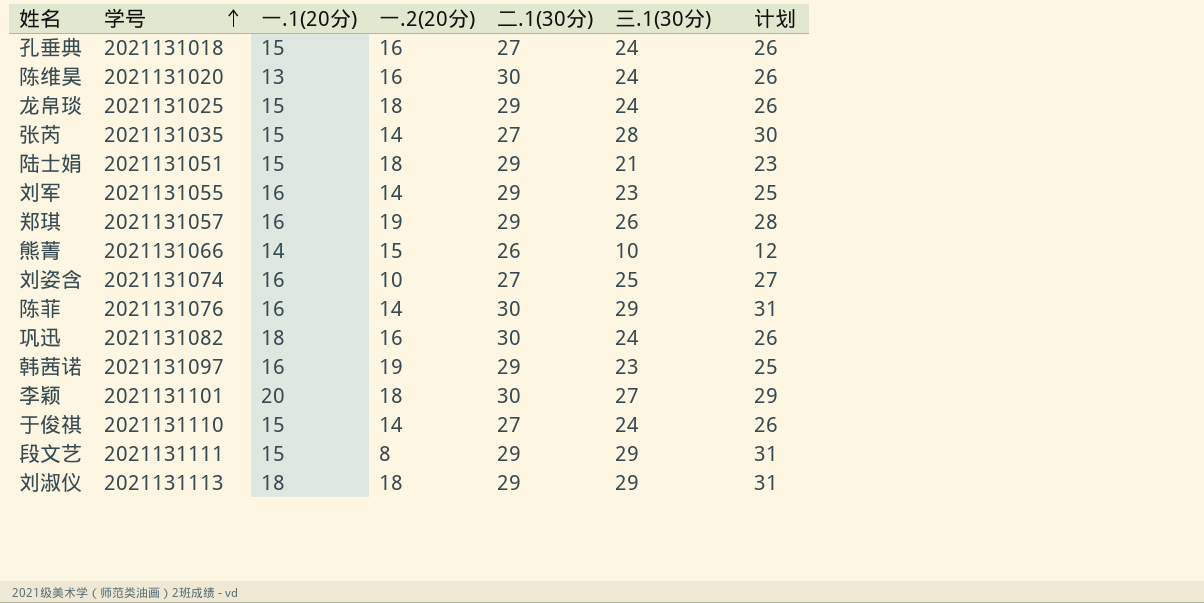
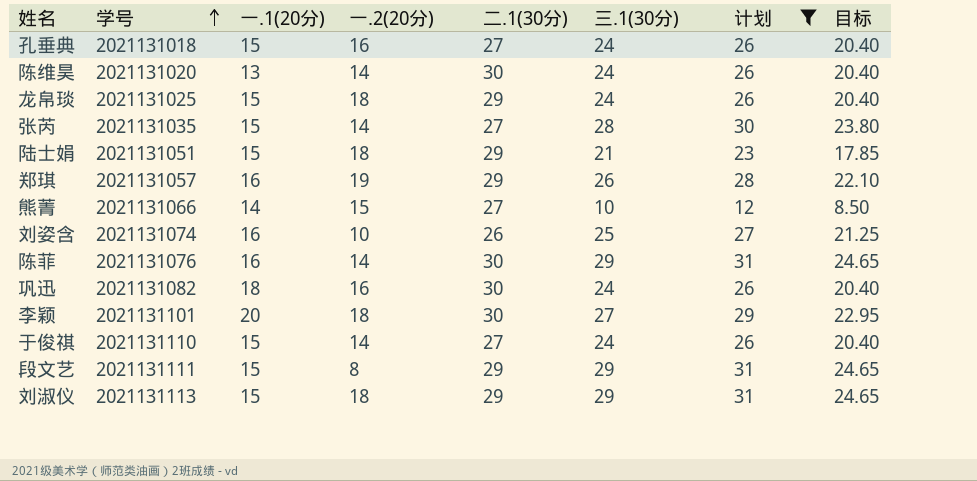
filter: none -> 计划 != 25
column 目标 | formula: none -> [三.1(30分)] * 0.85
陈维昊 | 一.2(20分): 16 -> 14
熊菁 | 二.1(30分): 26 -> 27
刘姿含 | 二.1(30分): 27 -> 26
刘淑仪 | 一.1(20分): 18 -> 15

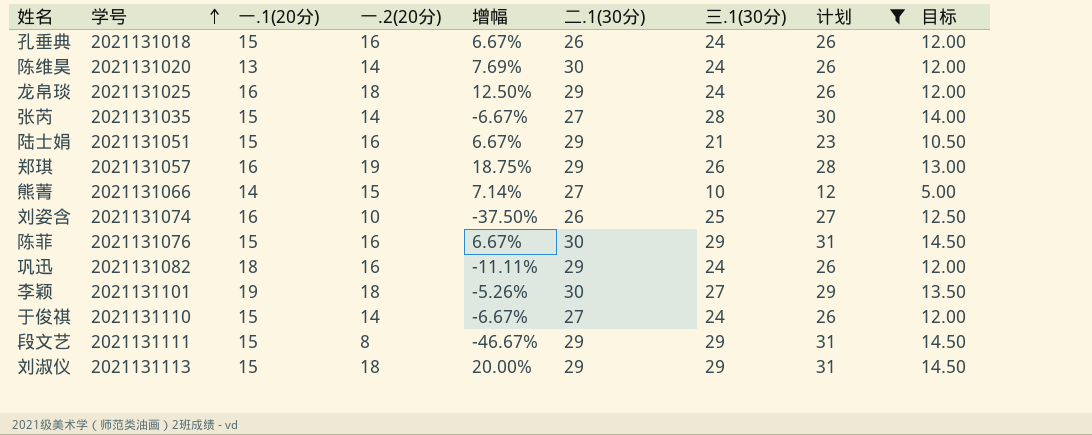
column 增幅 | formula: none -> ([一.2(20分)] - [一.1(20分)]) / [一.1(20分)]
column 目标 | formula: [三.1(30分)] * 0.85 -> [三.1(30分)] * 0.5
孔垂典 | 二.1(30分): 27 -> 26
龙帛琰 | 一.1(20分): 15 -> 16
陆士娟 | 一.2(20分): 18 -> 16
陈菲 | 一.1(20分): 16 -> 15
陈菲 | 一.2(20分): 14 -> 16
巩迅 | 二.1(30分): 30 -> 29
李颖 | 一.1(20分): 20 -> 19

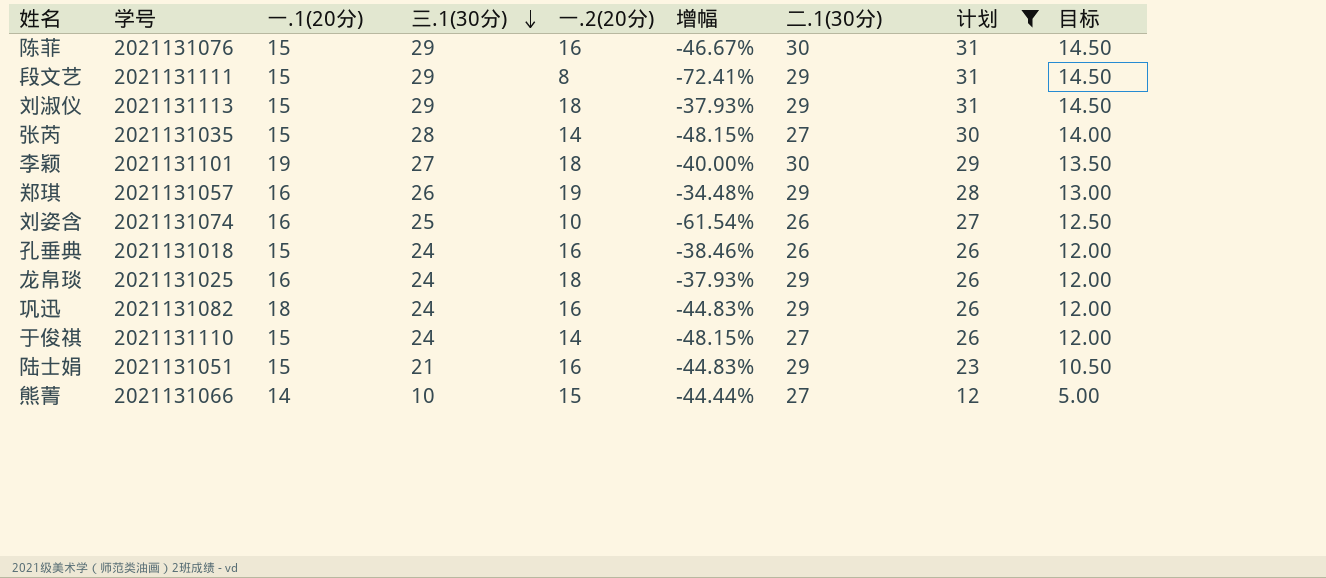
row order: 学号 ascending -> 三.1(30分) descending
column 三.1(30分) | position: 7 -> 4
column 增幅 | formula: ([一.2(20分)] - [一.1(20分)]) / [一.1(20分)] -> ([一.2(20分)] - [二.1(30分)]) / [二.1(30分)]
row 陈维昊: 2021131020 | 13 | 14 | 7.69% | 30 | 24 | 26 | 12.00 -> none

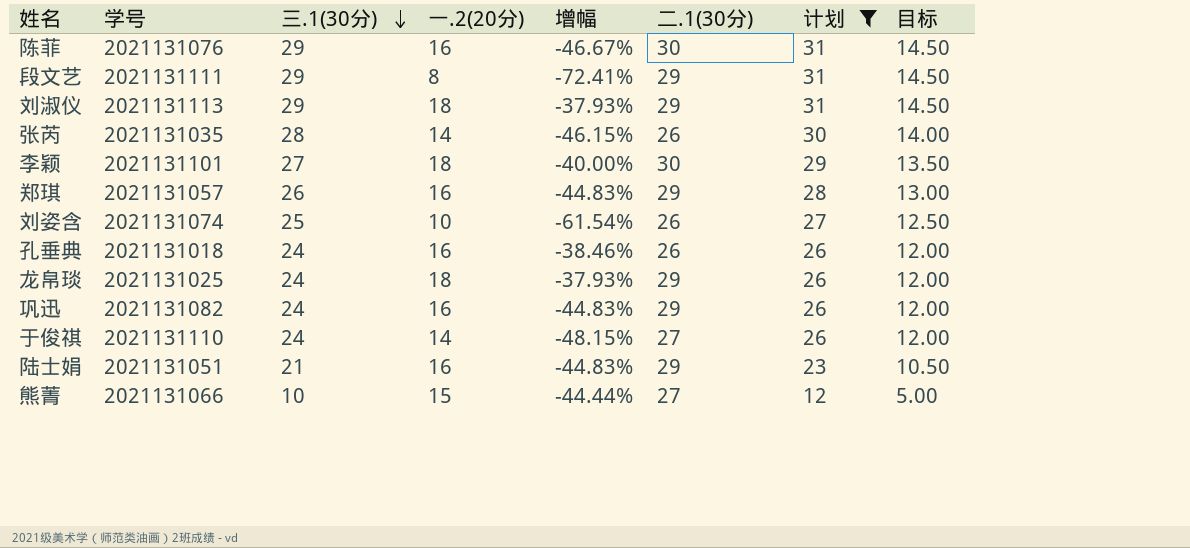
column 一.1(20分) | position: 3 -> none
张芮 | 增幅: -48.15% -> -46.15%
张芮 | 二.1(30分): 27 -> 26
郑琪 | 一.2(20分): 19 -> 16
郑琪 | 增幅: -34.48% -> -44.83%

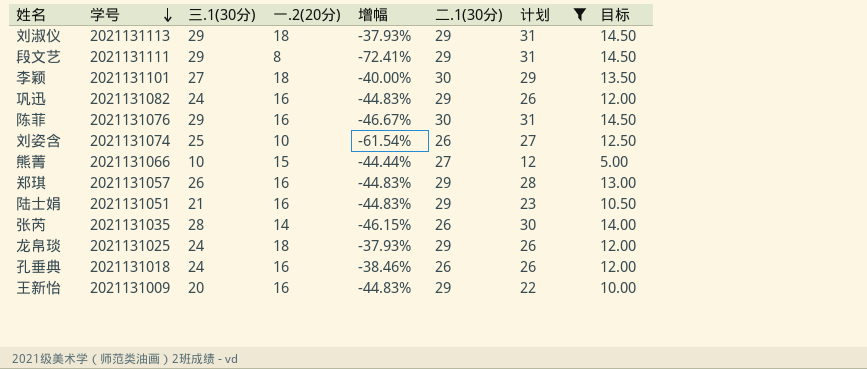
row order: 三.1(30分) descending -> 学号 descending
row 于俊祺: 2021131110 | 24 | 14 | -48.15% | 27 | 26 | 12.00 -> none
row 王新怡: none -> 2021131009 | 20 | 16 | -44.83% | 29 | 22 | 10.00

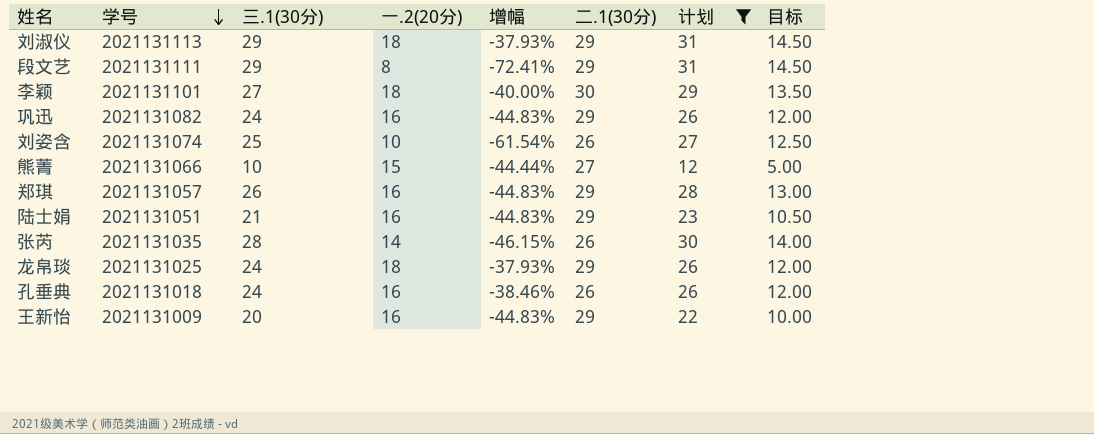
row 陈菲: 2021131076 | 29 | 16 | -46.67% | 30 | 31 | 14.50 -> none

